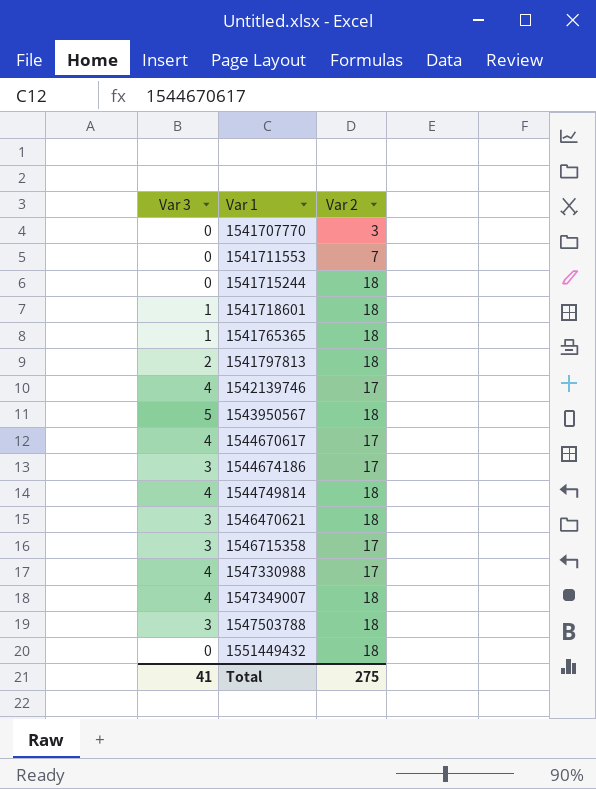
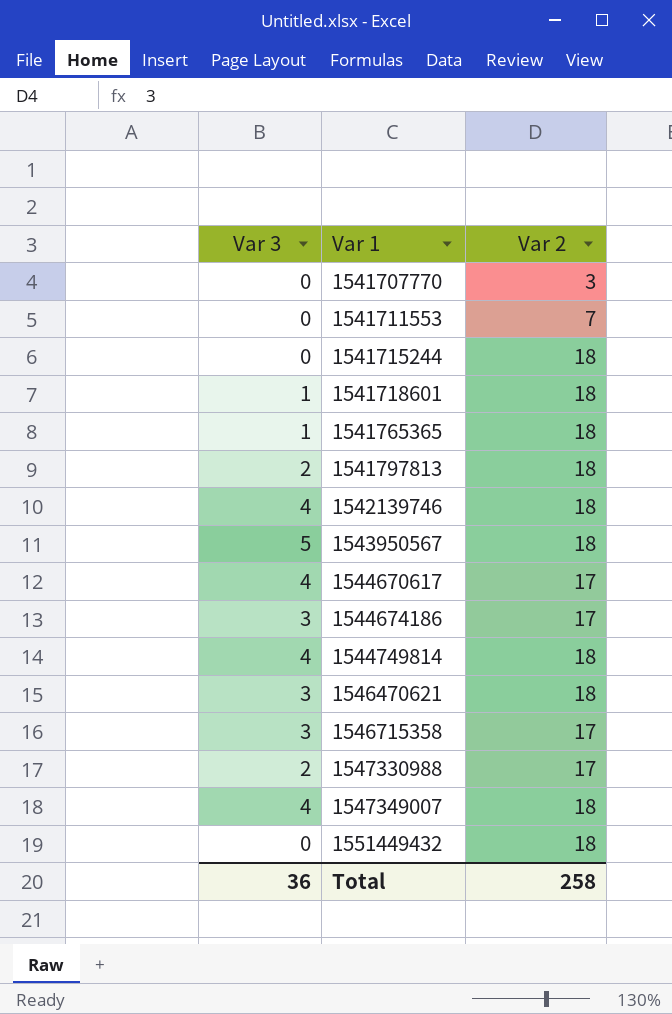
row 1547503788: 3 | 18 -> none
1542139746 | Var 2: 17 -> 18
1547330988 | Var 3: 4 -> 2
Total | Var 3: 41 -> 36
Total | Var 2: 275 -> 258

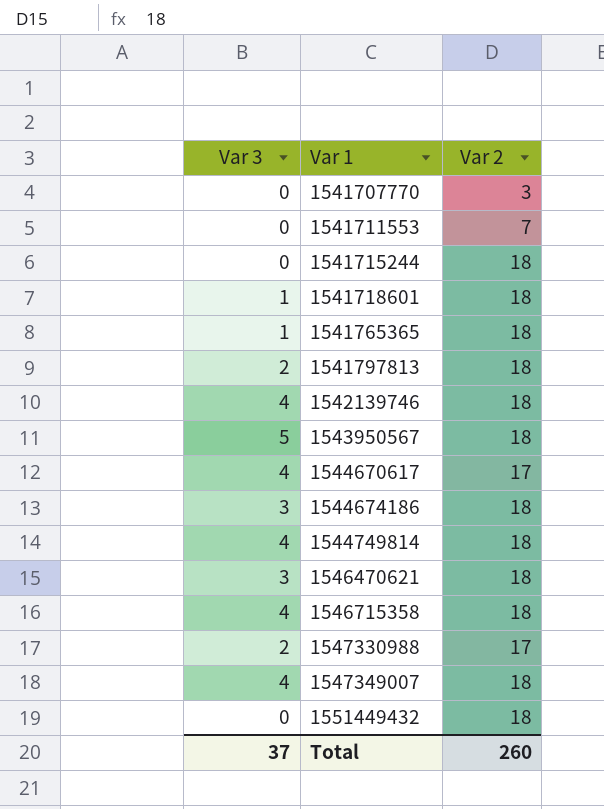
1544674186 | Var 2: 17 -> 18
1546715358 | Var 3: 3 -> 4
1546715358 | Var 2: 17 -> 18
Total | Var 3: 36 -> 37
Total | Var 2: 258 -> 260

